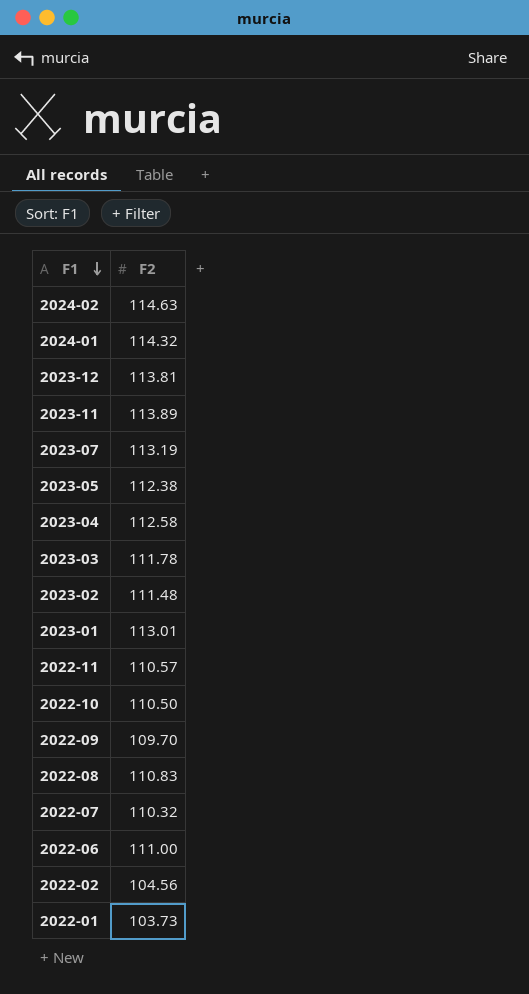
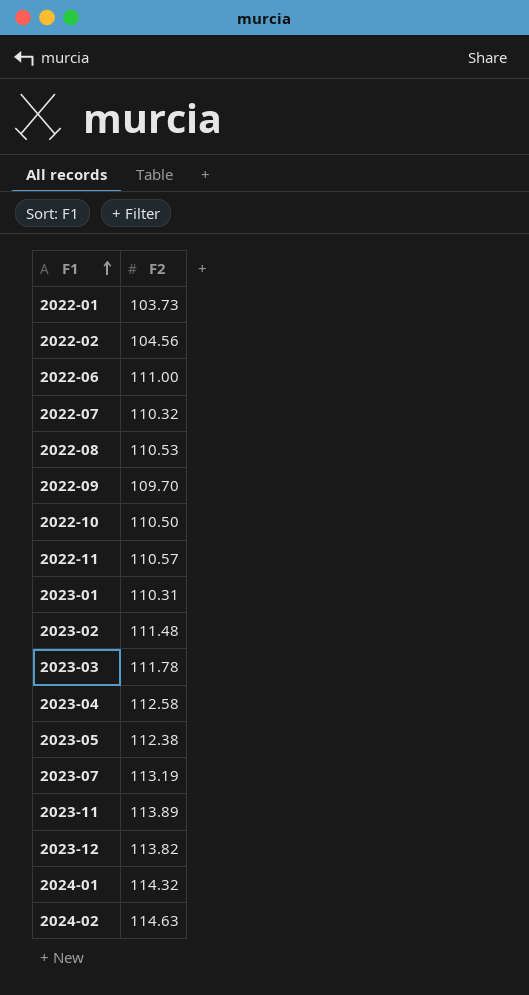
row order: F1 descending -> F1 ascending
2022-08 | F2: 110.83 -> 110.53
2023-01 | F2: 113.01 -> 110.31
2023-12 | F2: 113.81 -> 113.82

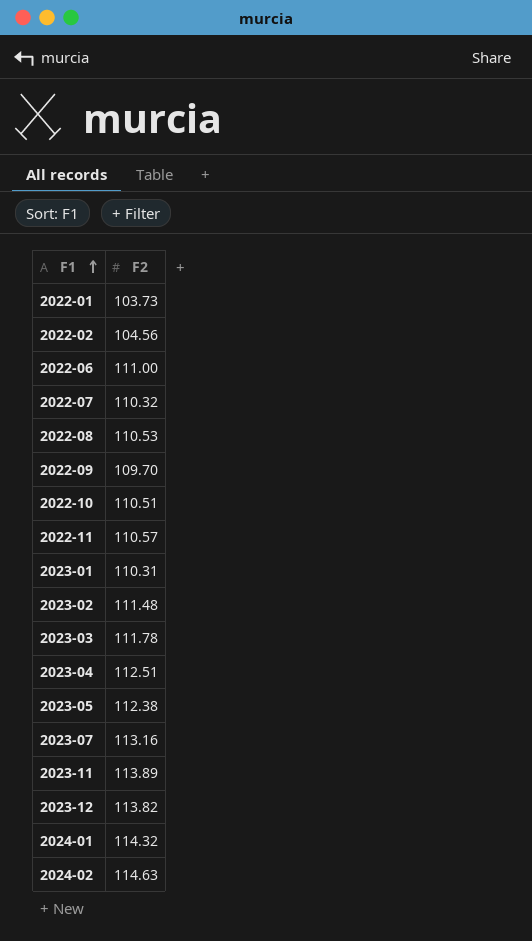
2022-10 | F2: 110.50 -> 110.51
2023-04 | F2: 112.58 -> 112.51
2023-07 | F2: 113.19 -> 113.16

